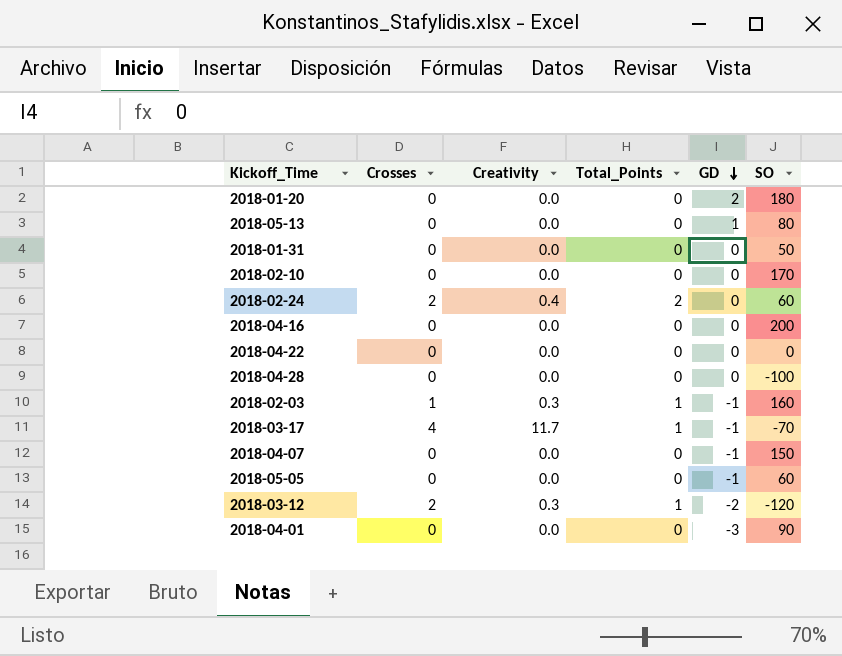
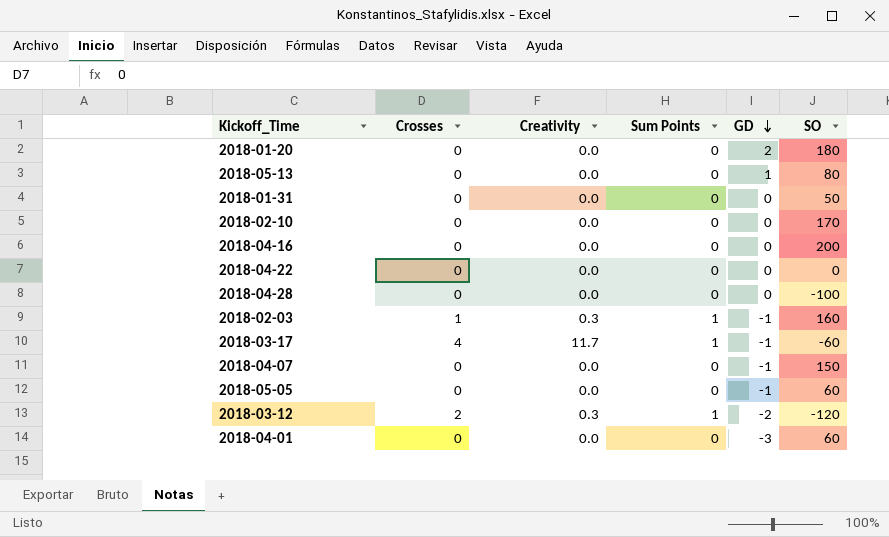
column name: Total_Points -> Sum Points
row 2018-02-24: 2 | 0.4 | 2 | 0 | 60 -> none
2018-03-17 | SO: -70 -> -60
2018-04-01 | SO: 90 -> 60

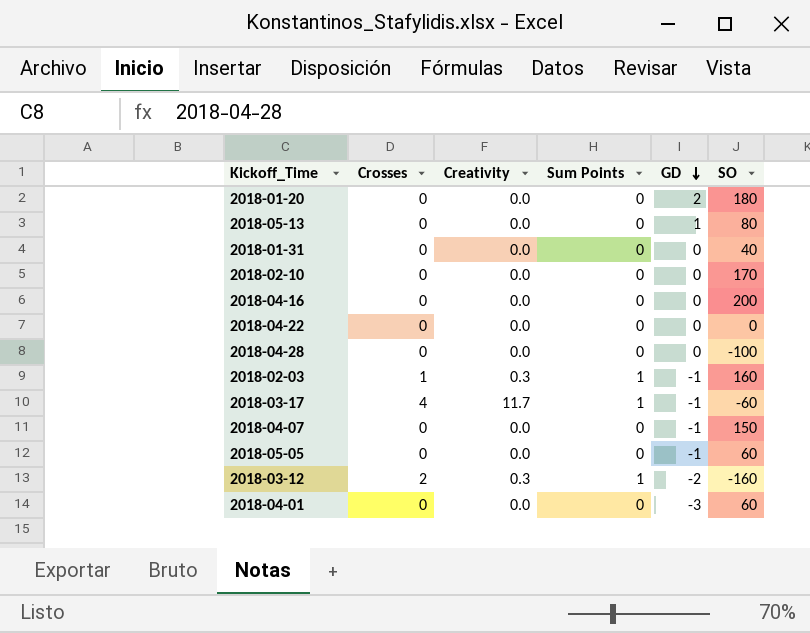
2018-01-31 | SO: 50 -> 40
2018-03-12 | SO: -120 -> -160

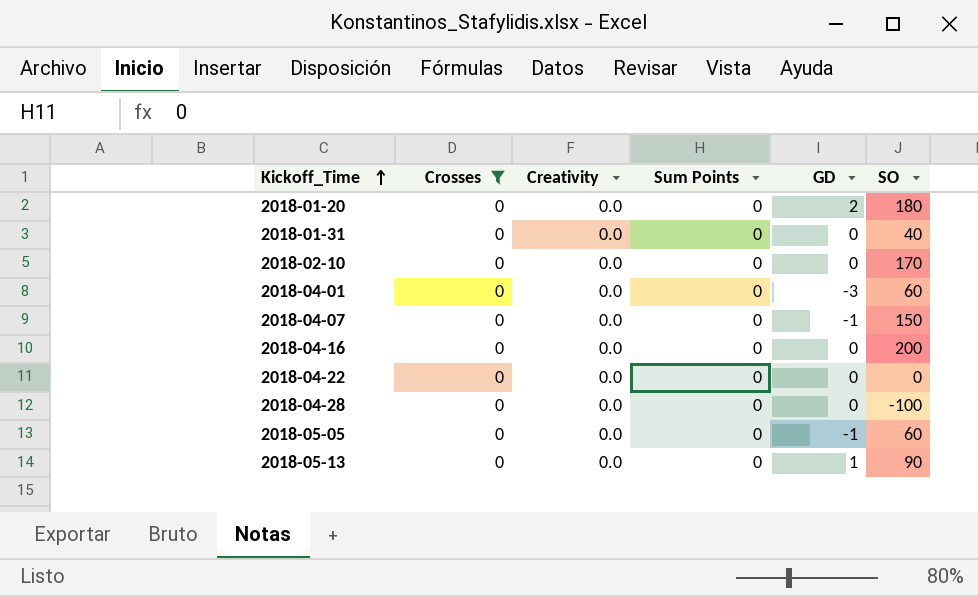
filter: none -> Crosses = 0
row order: GD descending -> Kickoff_Time ascending
2018-05-13 | SO: 80 -> 90

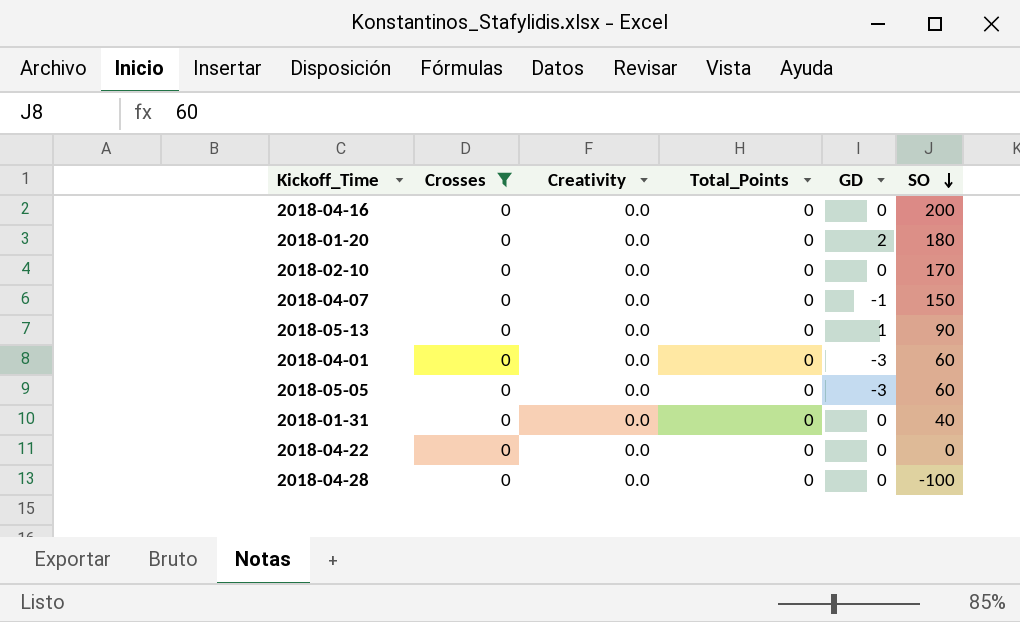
row order: Kickoff_Time ascending -> SO descending
column name: Sum Points -> Total_Points
2018-05-05 | GD: -1 -> -3

